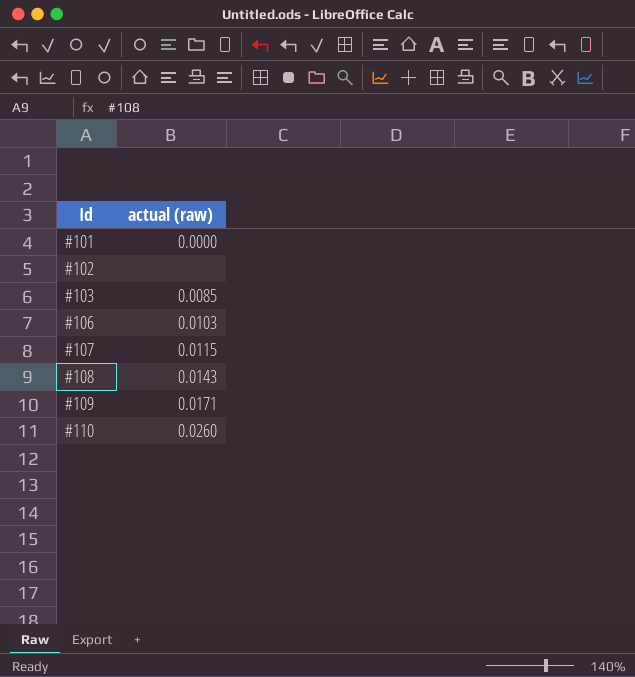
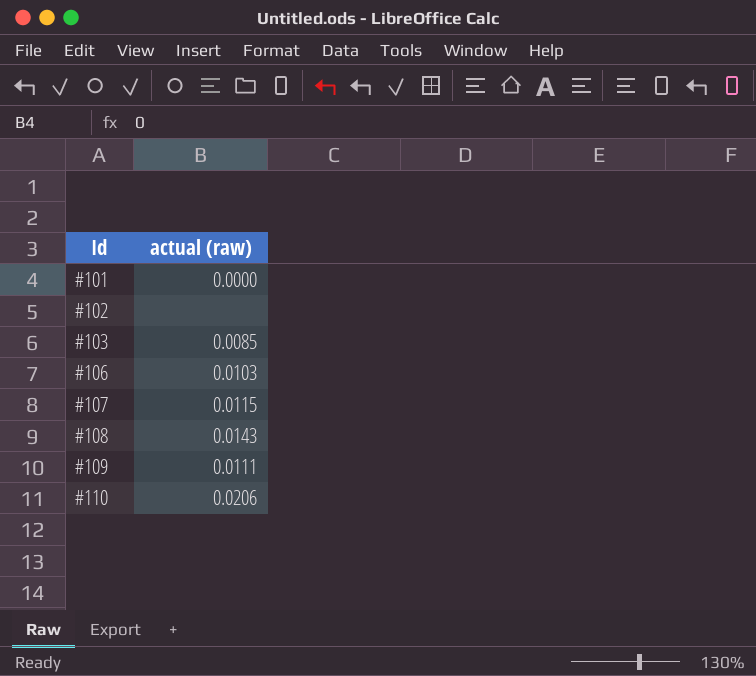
#109 | actual (raw): 0.0171 -> 0.0111
#110 | actual (raw): 0.0260 -> 0.0206

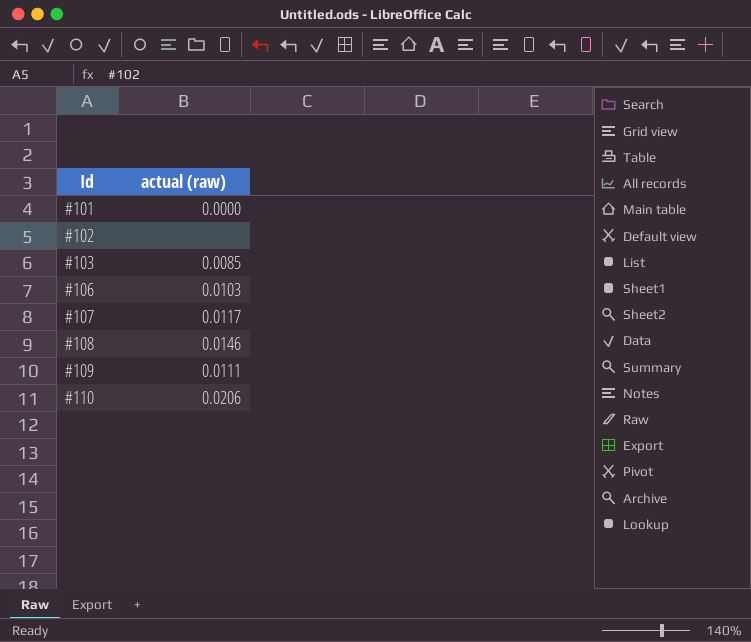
#107 | actual (raw): 0.0115 -> 0.0117
#108 | actual (raw): 0.0143 -> 0.0146

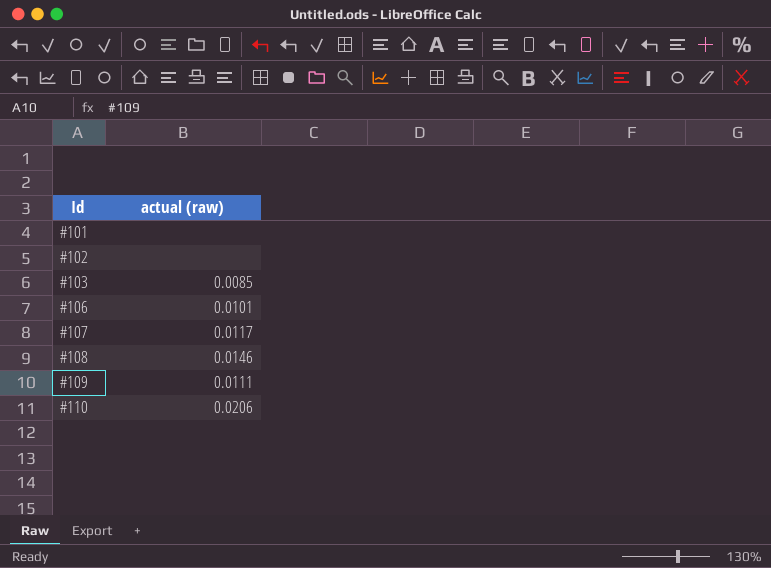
#101 | actual (raw): 0.0000 -> none
#106 | actual (raw): 0.0103 -> 0.0101

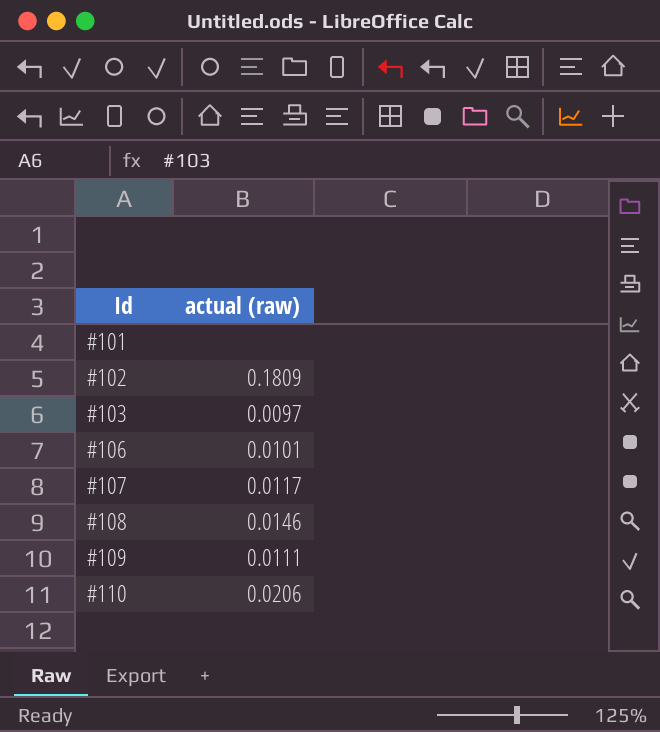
#102 | actual (raw): none -> 0.1809
#103 | actual (raw): 0.0085 -> 0.0097

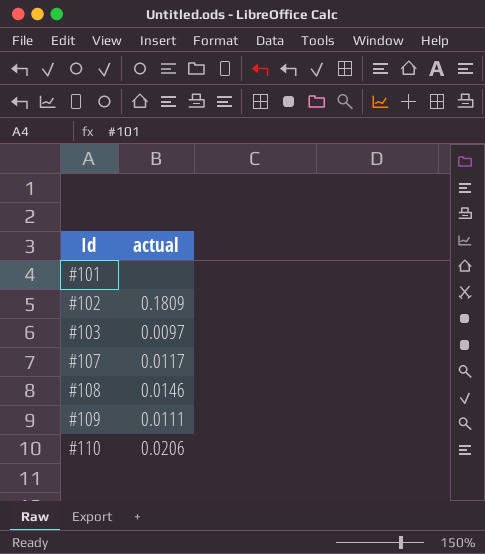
column name: actual (raw) -> actual
row #106: 0.0101 -> none

